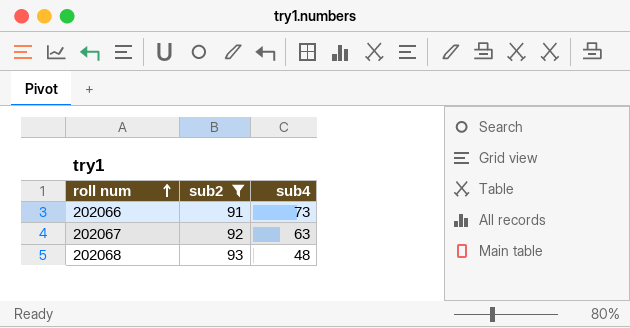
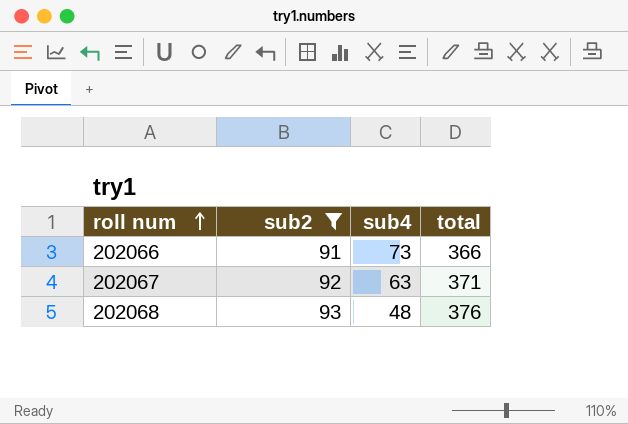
column total | position: none -> 4

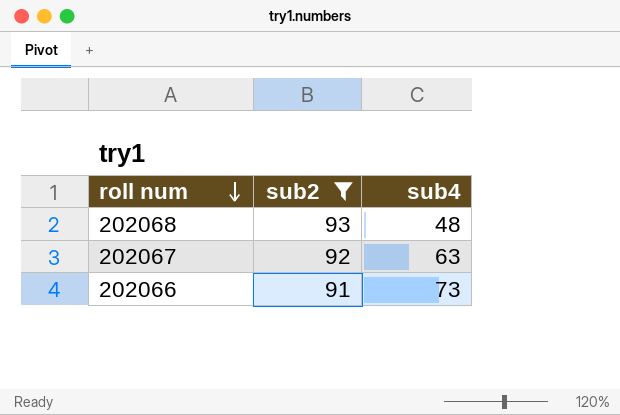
row order: roll num ascending -> roll num descending
column total | position: 4 -> none

